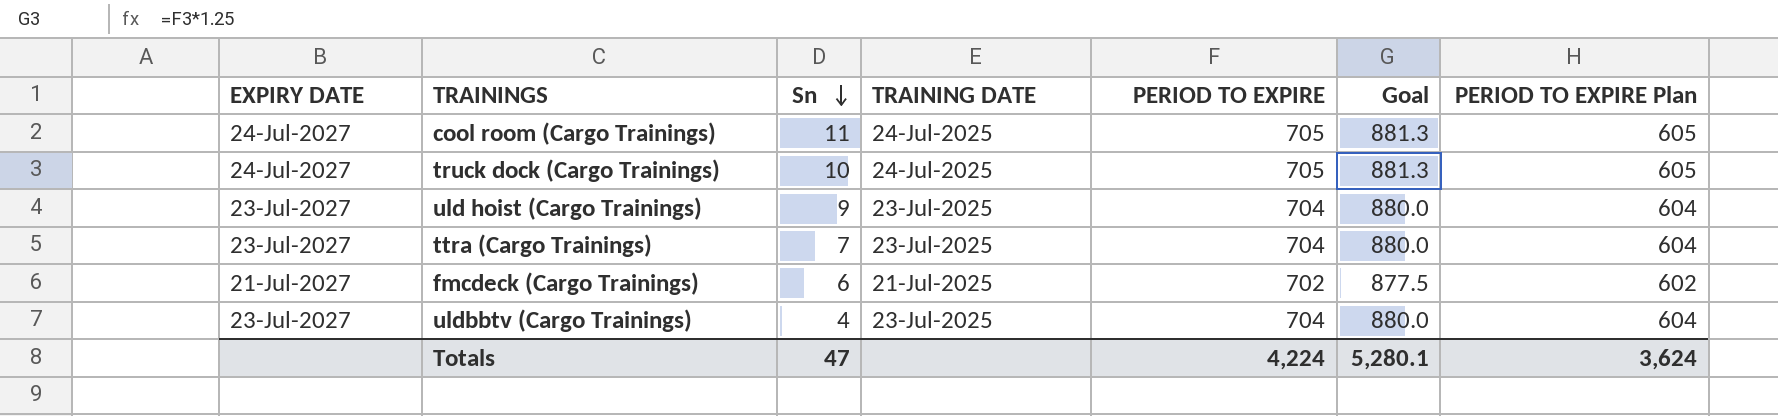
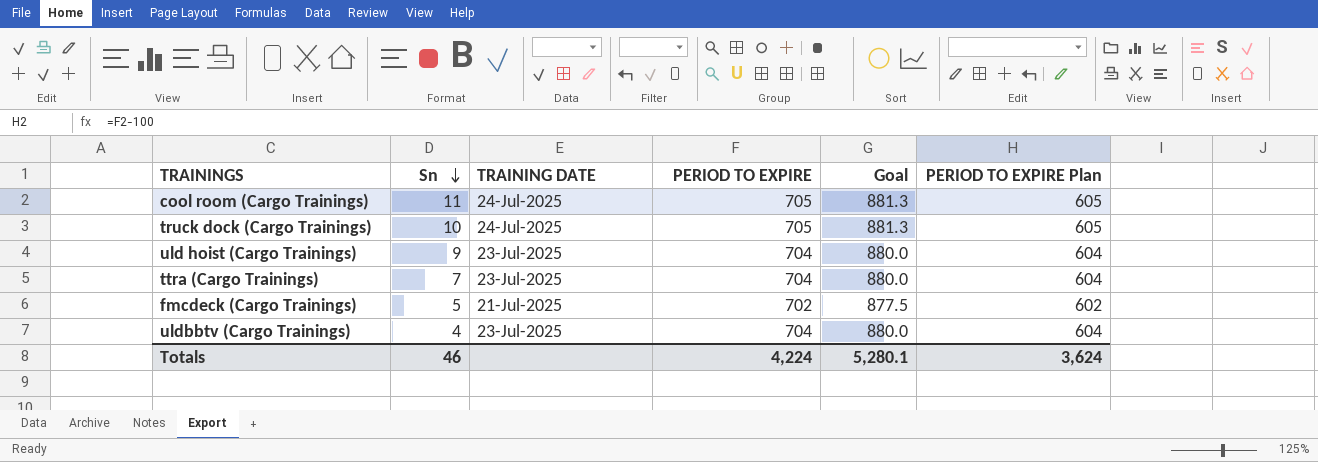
column EXPIRY DATE | position: 1 -> none
fmcdeck (Cargo Trainings) | Sn: 6 -> 5
Totals | Sn: 47 -> 46

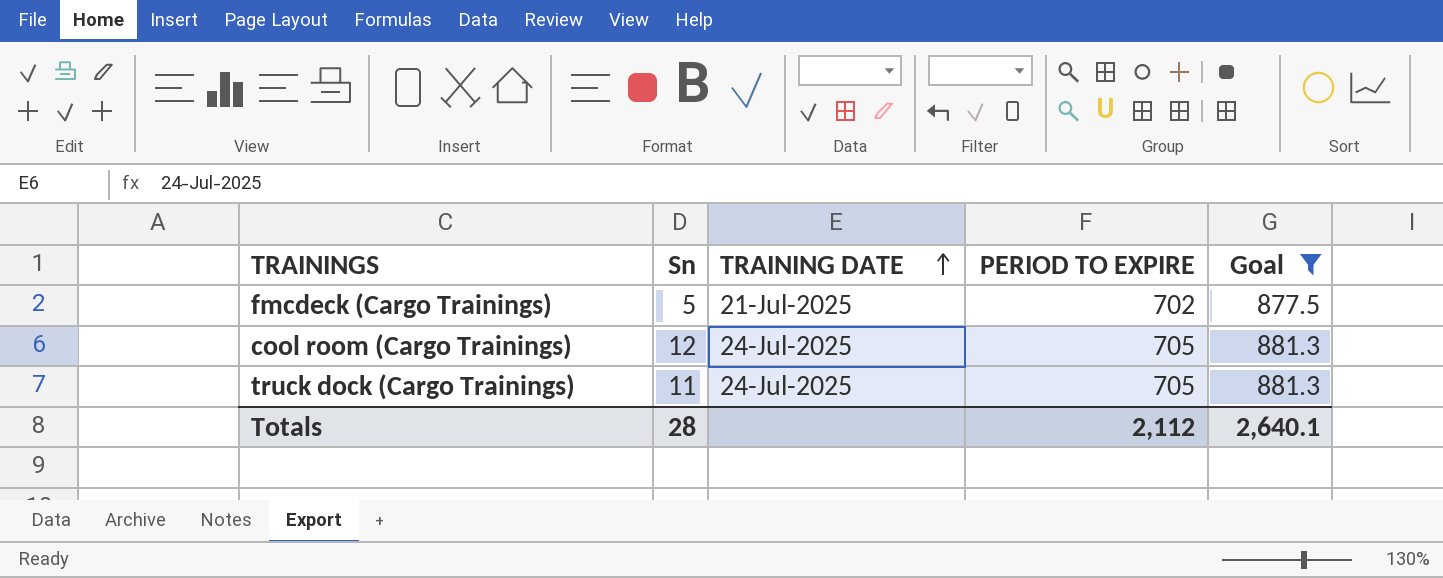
filter: none -> Goal != 880.0
row order: Sn descending -> TRAINING DATE ascending
column PERIOD TO EXPIRE Plan | formula: [PERIOD TO EXPIRE] - 100 -> none
cool room (Cargo Trainings) | Sn: 11 -> 12
truck dock (Cargo Trainings) | Sn: 10 -> 11
Totals | Sn: 46 -> 28
Totals | PERIOD TO EXPIRE: 4,224 -> 2,112
Totals | Goal: 5,280.1 -> 2,640.1

